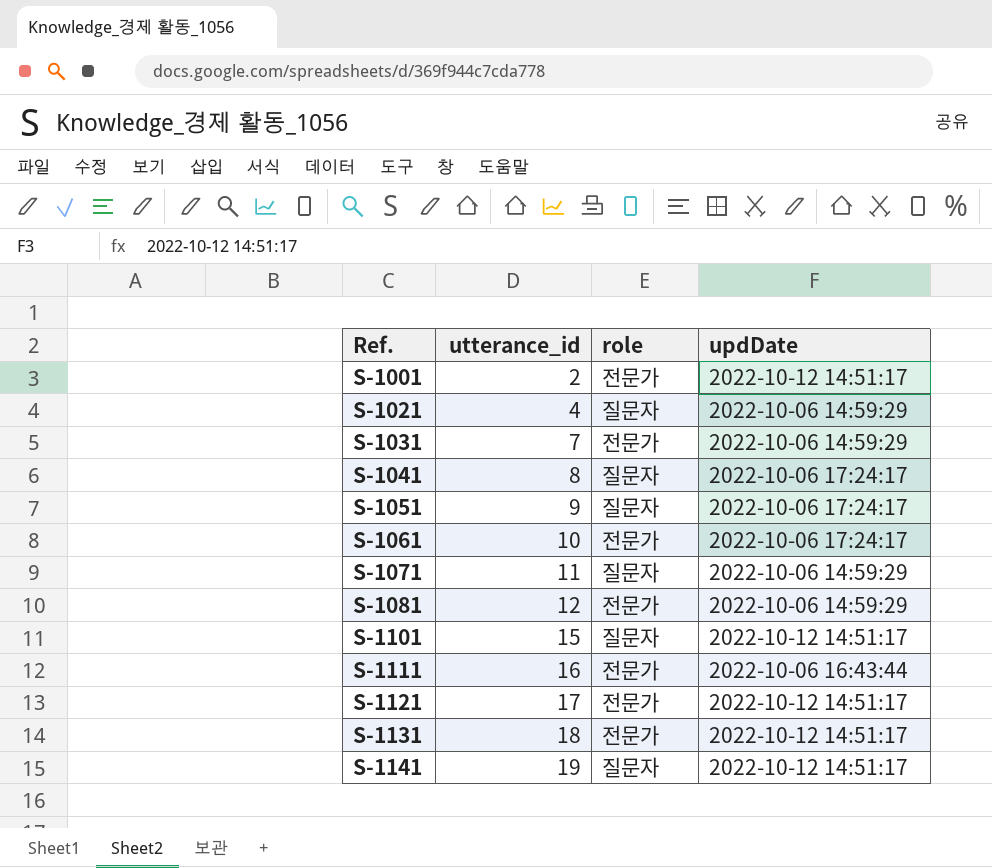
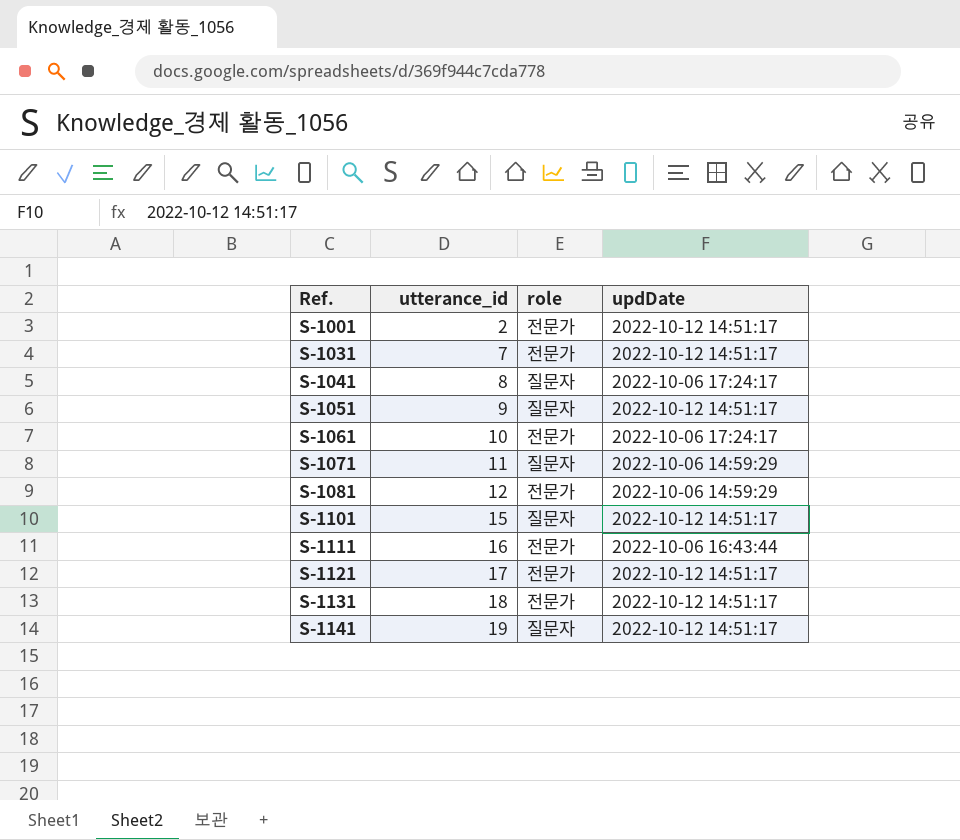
row S-1021: 4 | 질문자 | 2022-10-06 14:59:29 -> none
S-1031 | updDate: 2022-10-06 14:59:29 -> 2022-10-12 14:51:17
S-1051 | updDate: 2022-10-06 17:24:17 -> 2022-10-12 14:51:17

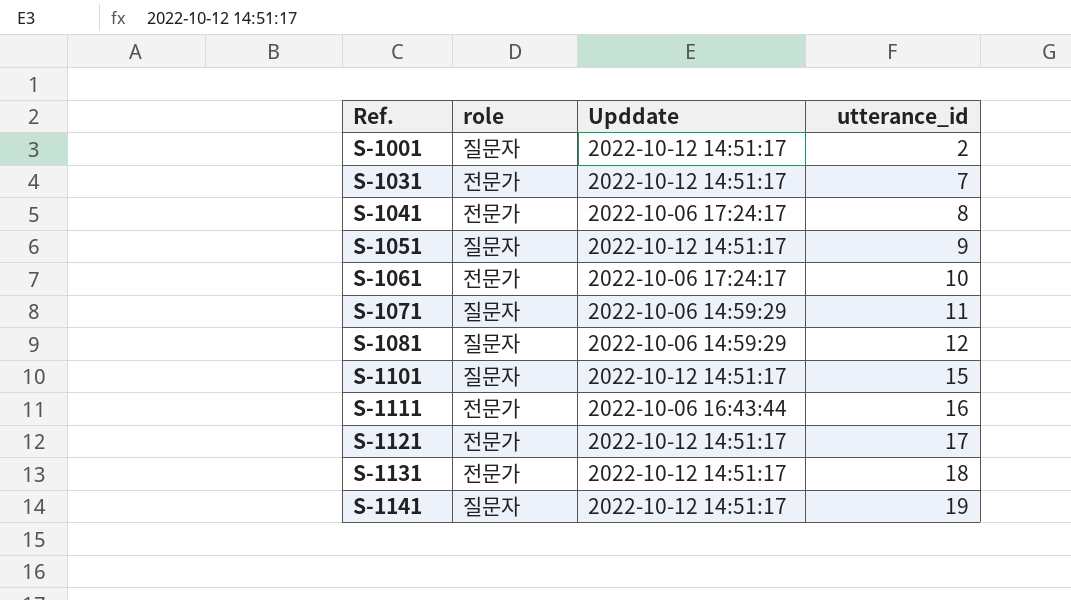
column name: updDate -> Upddate
column utterance_id | position: 2 -> 4
S-1001 | role: 전문가 -> 질문자
S-1041 | role: 질문자 -> 전문가
S-1081 | role: 전문가 -> 질문자

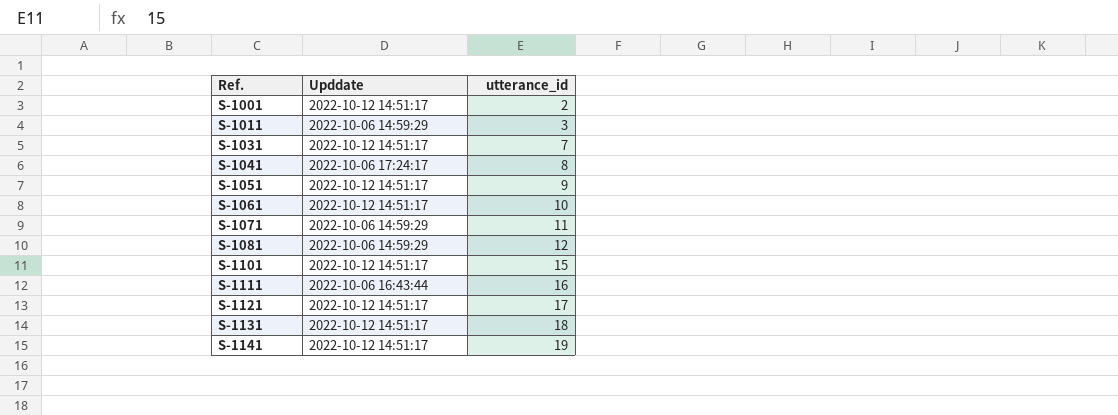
column role | position: 2 -> none
row S-1011: none -> 2022-10-06 14:59:29 | 3
S-1061 | Upddate: 2022-10-06 17:24:17 -> 2022-10-12 14:51:17

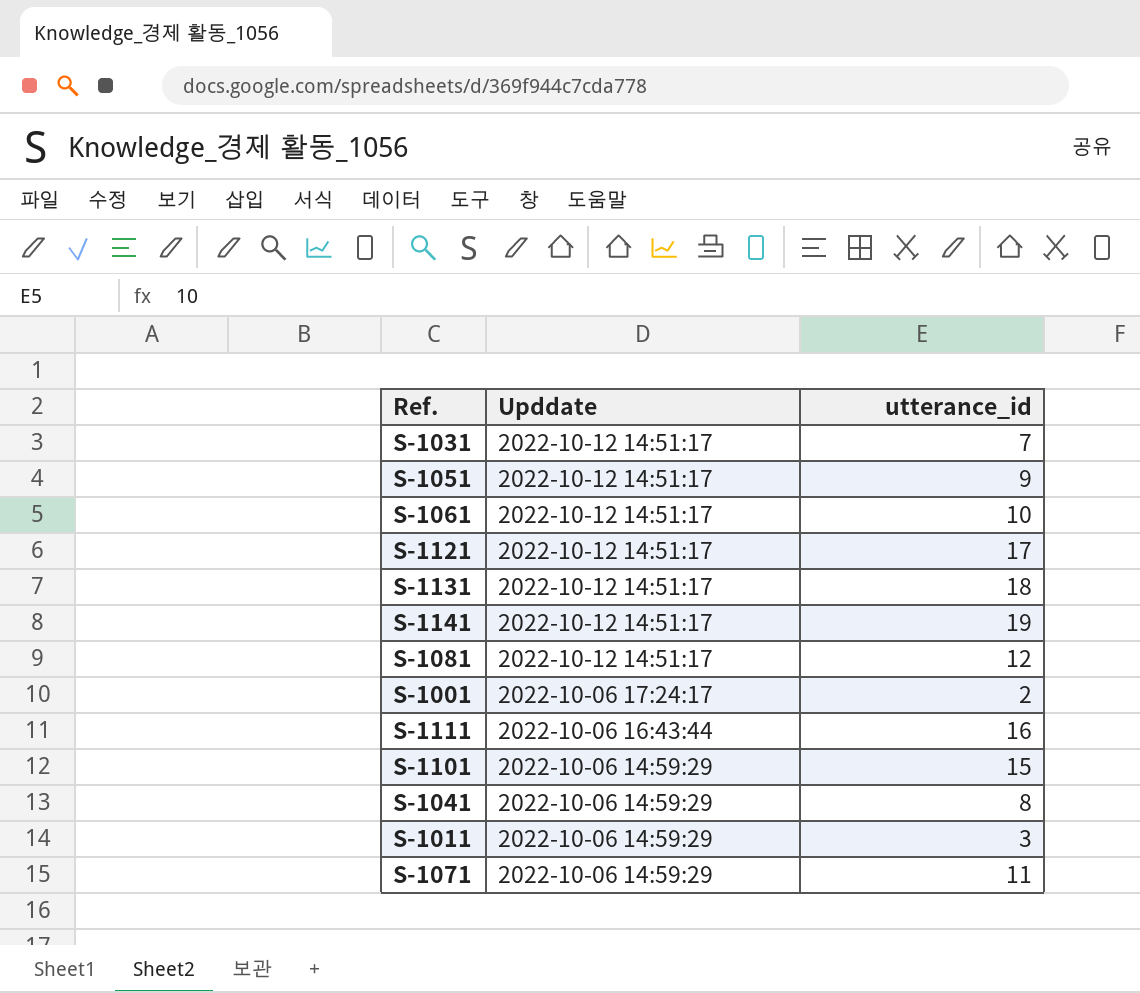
row order: Ref. ascending -> Upddate descending
S-1081 | Upddate: 2022-10-06 14:59:29 -> 2022-10-12 14:51:17
S-1001 | Upddate: 2022-10-12 14:51:17 -> 2022-10-06 17:24:17
S-1101 | Upddate: 2022-10-12 14:51:17 -> 2022-10-06 14:59:29
S-1041 | Upddate: 2022-10-06 17:24:17 -> 2022-10-06 14:59:29

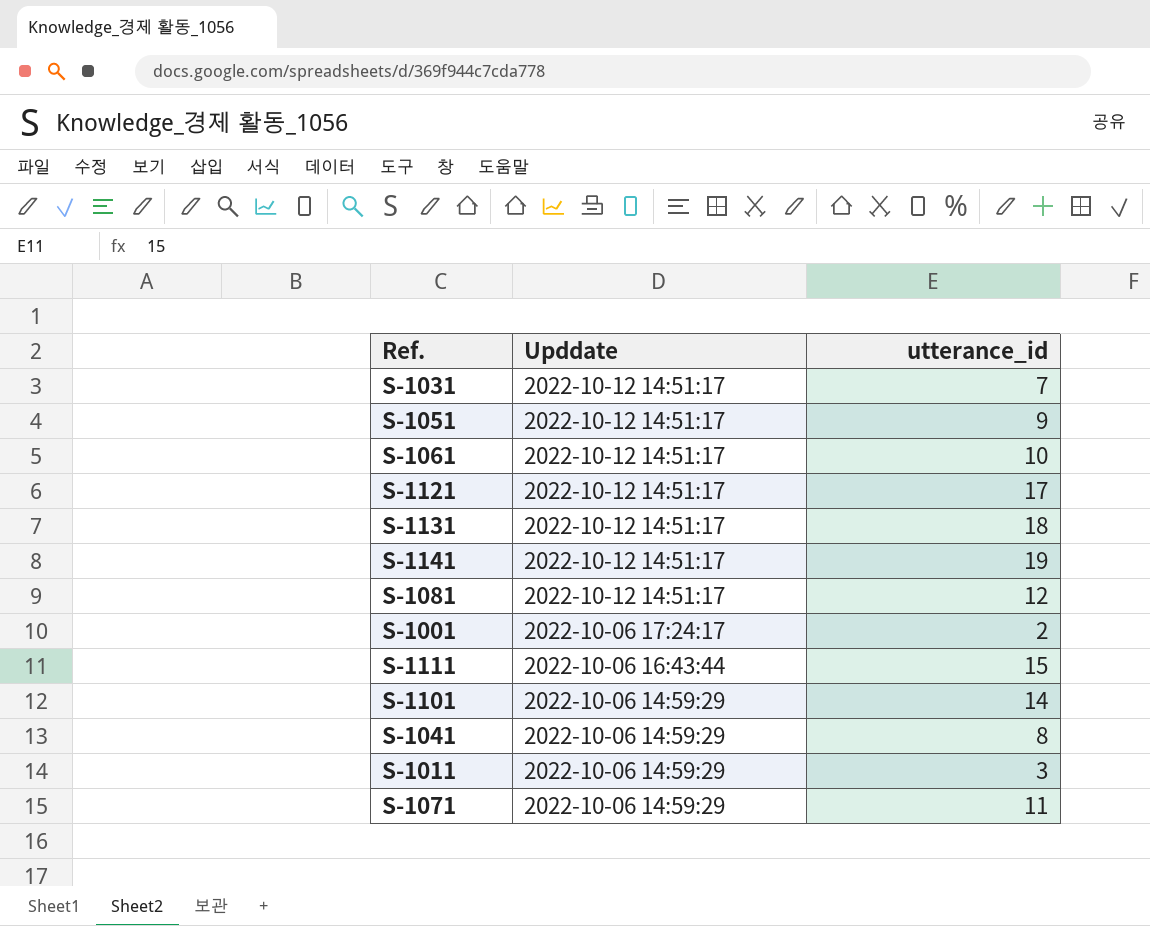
S-1111 | utterance_id: 16 -> 15
S-1101 | utterance_id: 15 -> 14

